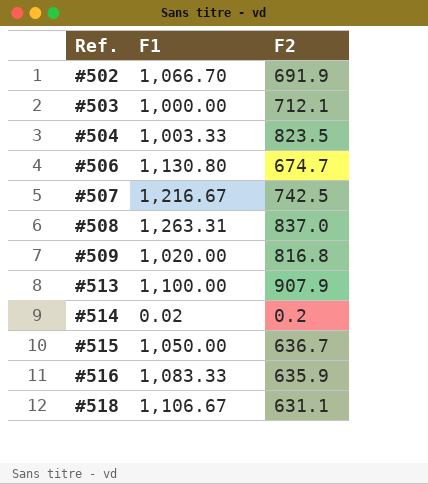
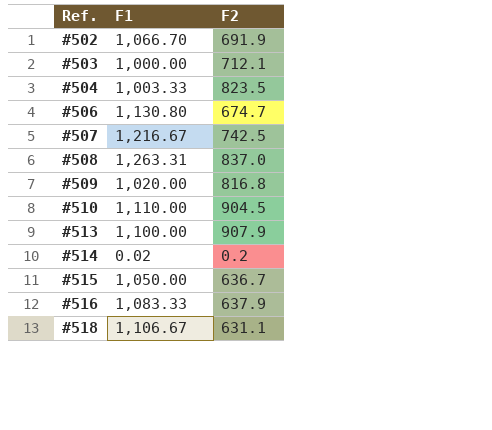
row #510: none -> 1,110.00 | 904.5
#516 | F2: 635.9 -> 637.9

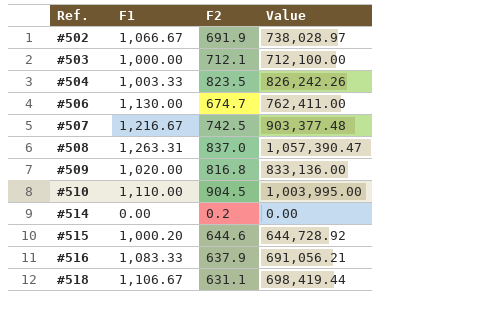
column Value | formula: none -> [F1] * [F2]
row #513: 1,100.00 | 907.9 -> none
#502 | F1: 1,066.70 -> 1,066.67
#506 | F1: 1,130.80 -> 1,130.00
#514 | F1: 0.02 -> 0.00
#515 | F1: 1,050.00 -> 1,000.20
#515 | F2: 636.7 -> 644.6

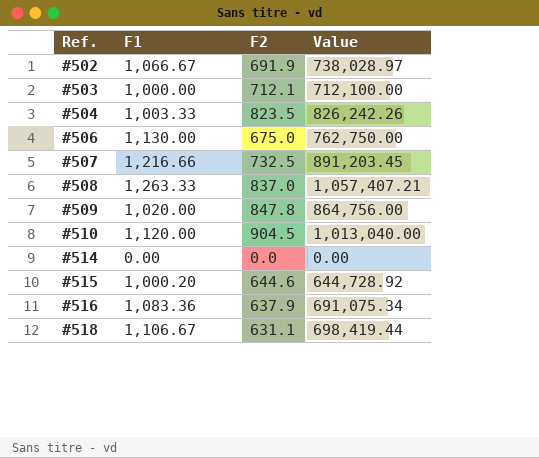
#506 | F2: 674.7 -> 675.0
#506 | Value: 762,411.00 -> 762,750.00
#507 | F1: 1,216.67 -> 1,216.66
#507 | F2: 742.5 -> 732.5
#507 | Value: 903,377.48 -> 891,203.45
#508 | F1: 1,263.31 -> 1,263.33
#508 | Value: 1,057,390.47 -> 1,057,407.21
#509 | F2: 816.8 -> 847.8
#509 | Value: 833,136.00 -> 864,756.00
#510 | F1: 1,110.00 -> 1,120.00
#510 | Value: 1,003,995.00 -> 1,013,040.00
#514 | F2: 0.2 -> 0.0
#516 | F1: 1,083.33 -> 1,083.36
#516 | Value: 691,056.21 -> 691,075.34

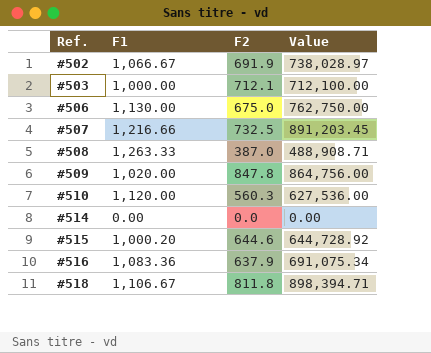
row #504: 1,003.33 | 823.5 | 826,242.26 -> none
#508 | F2: 837.0 -> 387.0
#508 | Value: 1,057,407.21 -> 488,908.71
#510 | F2: 904.5 -> 560.3
#510 | Value: 1,013,040.00 -> 627,536.00
#518 | F2: 631.1 -> 811.8
#518 | Value: 698,419.44 -> 898,394.71

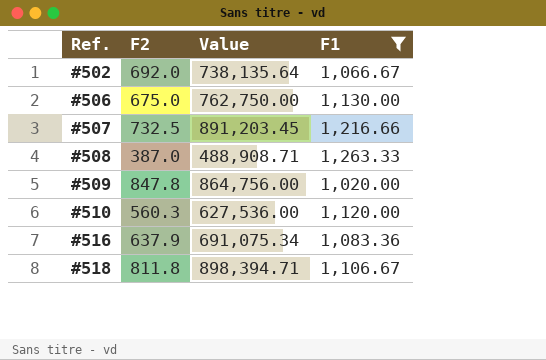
filter: none -> F1 >= 1,020.00
column F1 | position: 2 -> 4
#502 | F2: 691.9 -> 692.0
#502 | Value: 738,028.97 -> 738,135.64

